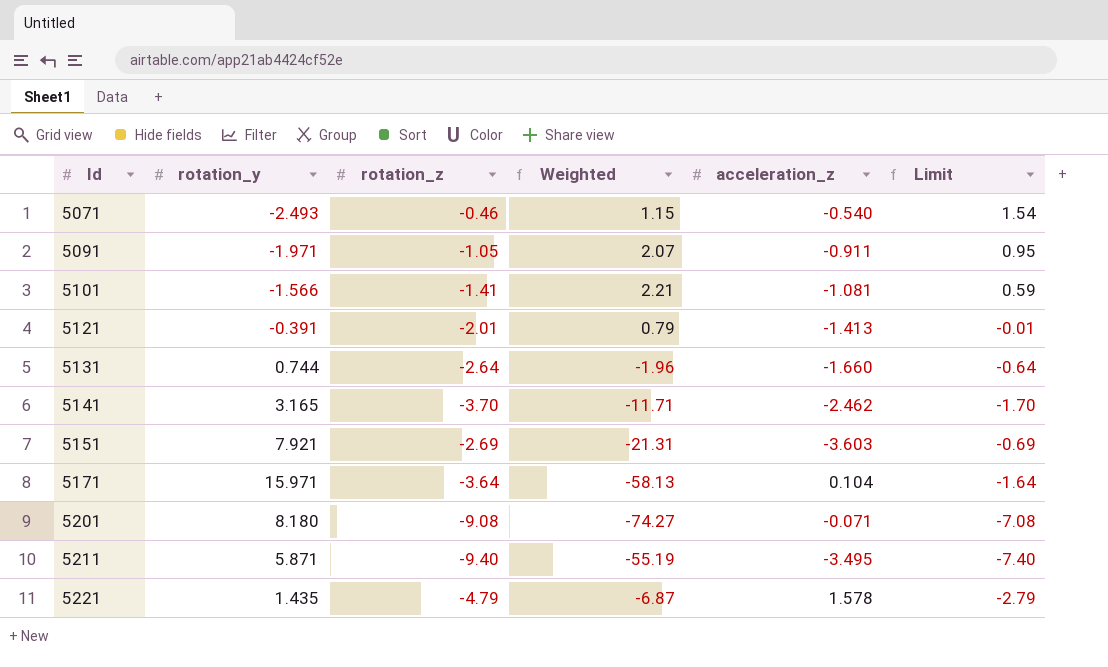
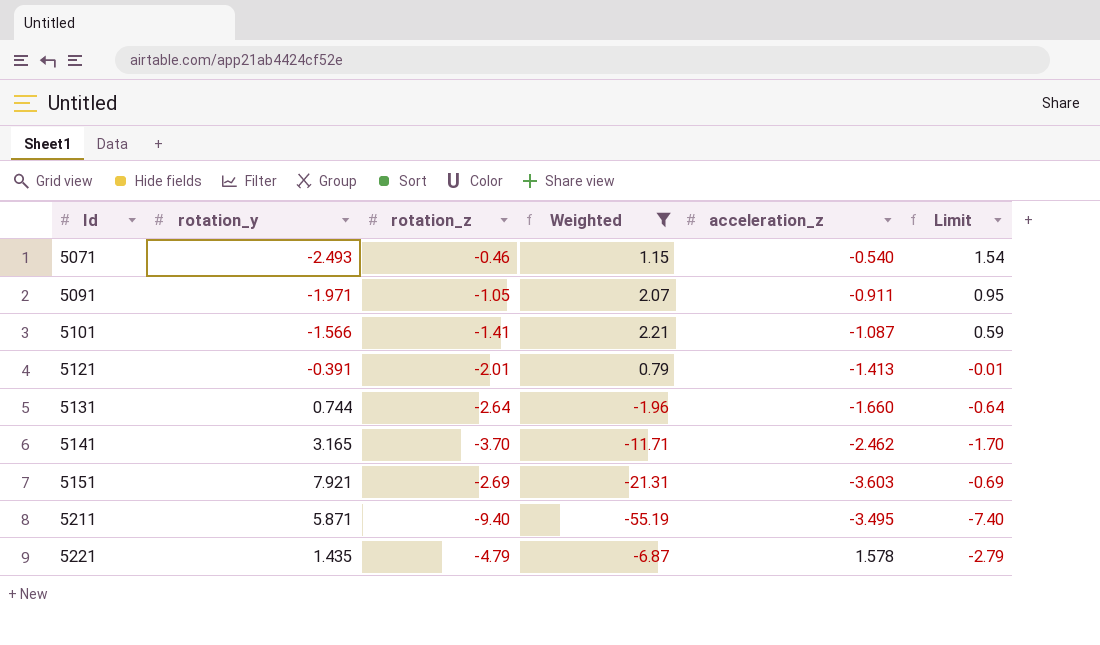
filter: none -> Weighted >= -55.19
5101 | acceleration_z: -1.081 -> -1.087

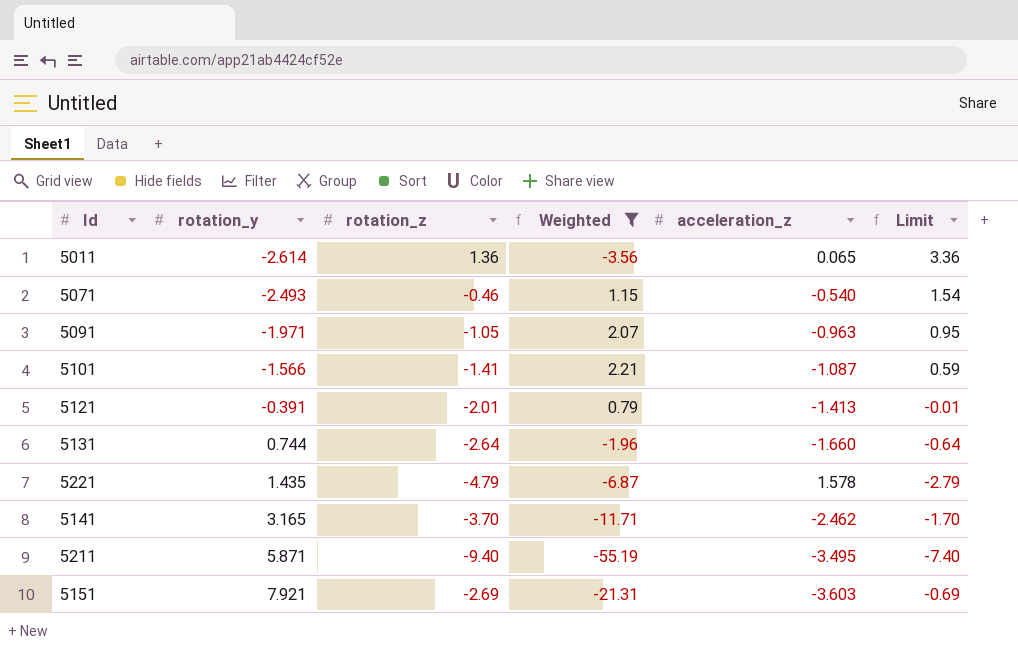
row order: Id ascending -> rotation_y ascending
row 5011: none -> -2.614 | 1.36 | -3.56 | 0.065 | 3.36
5091 | acceleration_z: -0.911 -> -0.963

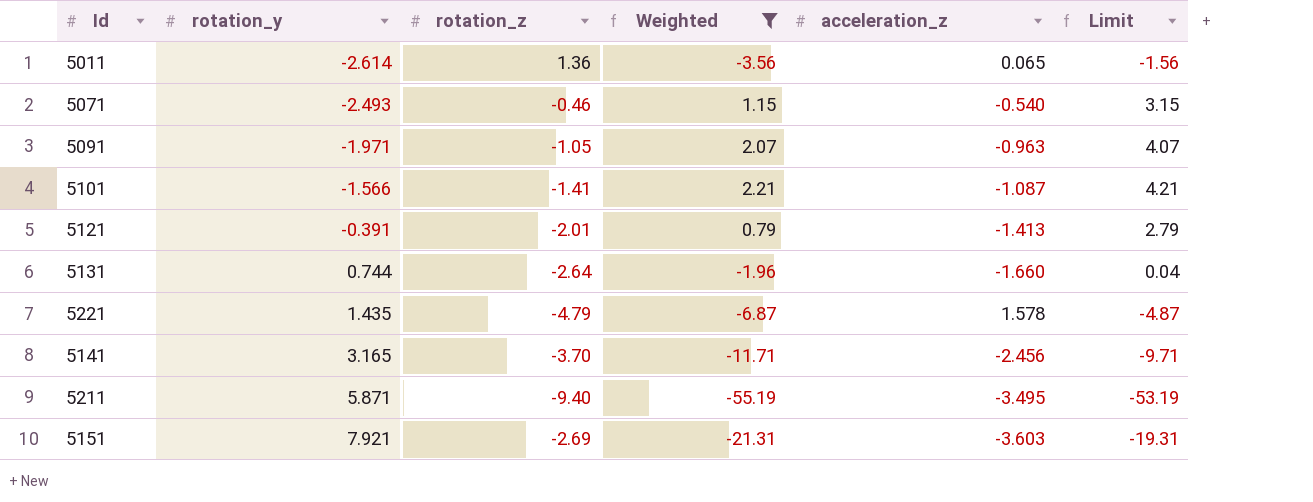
column Limit | formula: [rotation_z] + 2 -> [Weighted] + 2
5141 | acceleration_z: -2.462 -> -2.456

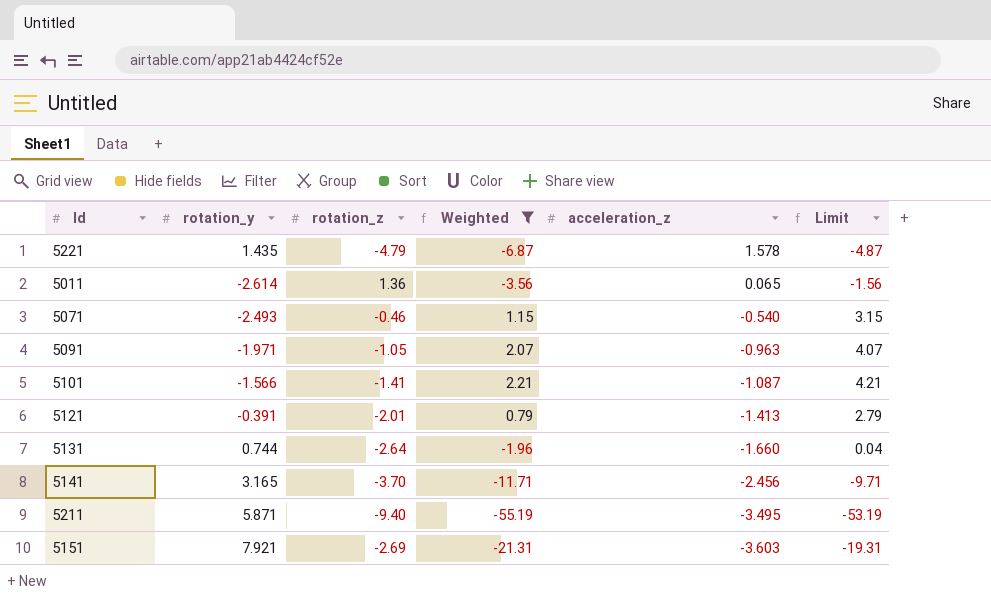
row order: rotation_y ascending -> acceleration_z descending

